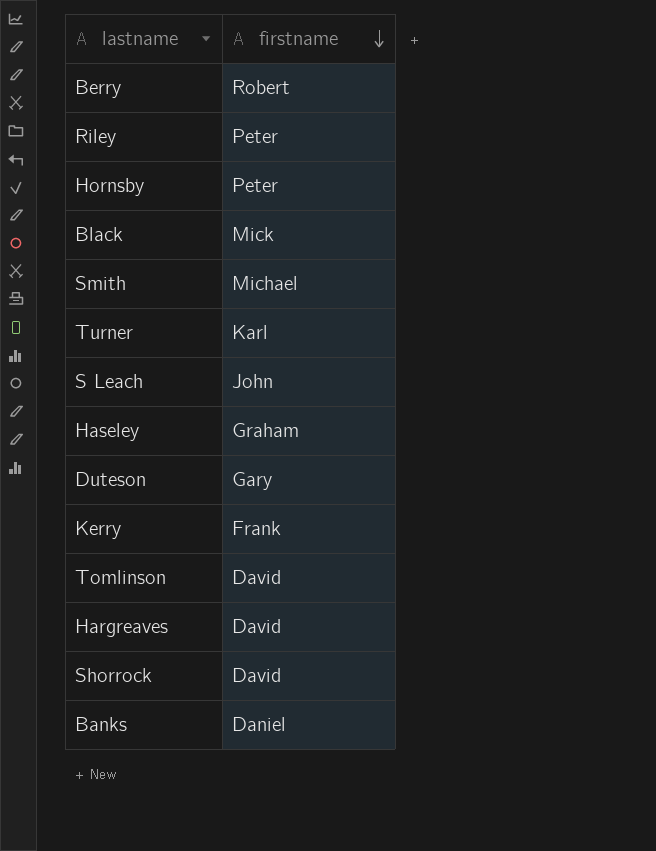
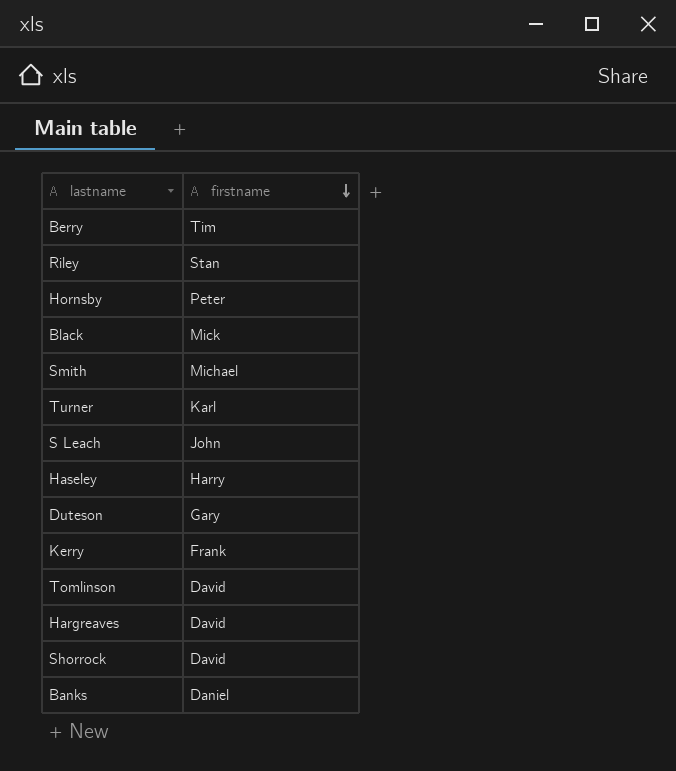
Berry | firstname: Robert -> Tim
Riley | firstname: Peter -> Stan
Haseley | firstname: Graham -> Harry

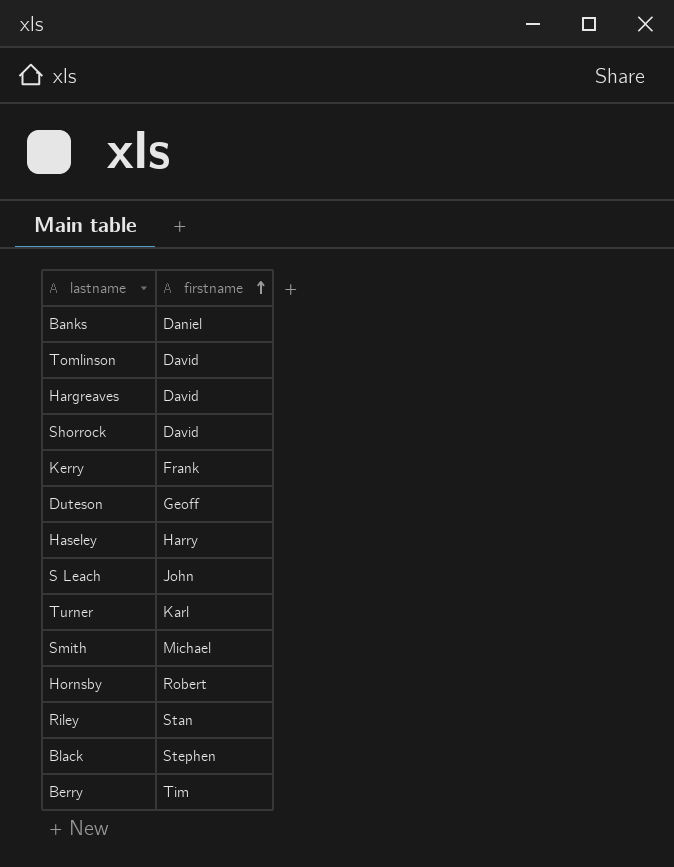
row order: firstname descending -> firstname ascending
Duteson | firstname: Gary -> Geoff
Hornsby | firstname: Peter -> Robert
Black | firstname: Mick -> Stephen

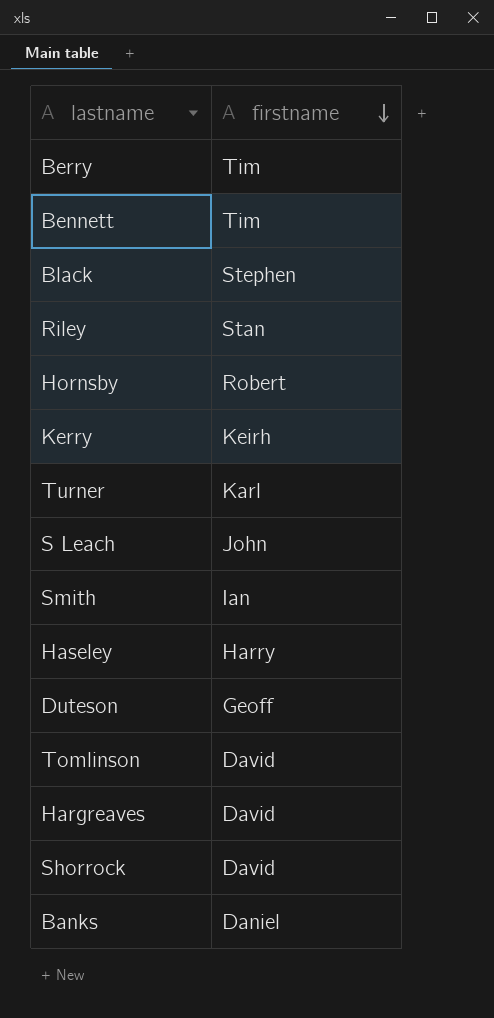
row order: firstname ascending -> firstname descending
row Bennett: none -> Tim
Kerry | firstname: Frank -> Keirh
Smith | firstname: Michael -> Ian

